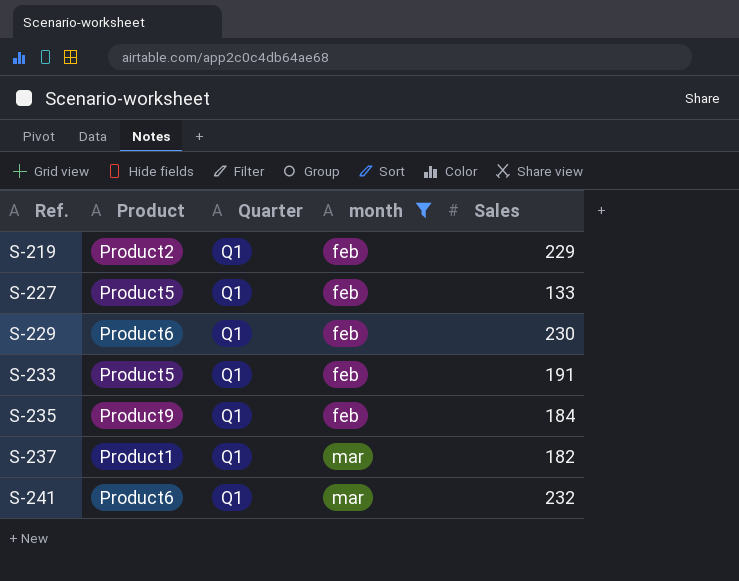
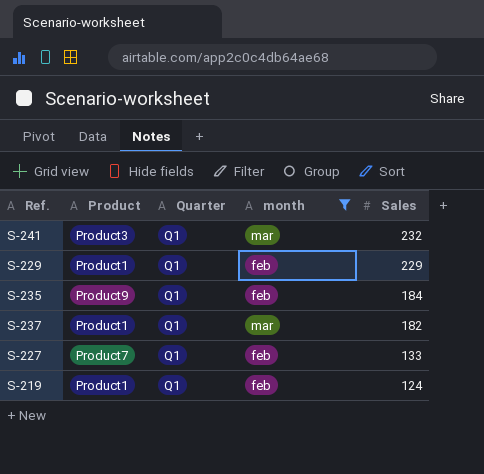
row order: Ref. ascending -> Sales descending
row S-233: Product5 | Q1 | feb | 191 -> none
S-241 | Product: Product6 -> Product3
S-229 | Product: Product6 -> Product1
S-229 | Sales: 230 -> 229
S-227 | Product: Product5 -> Product7
S-219 | Product: Product2 -> Product1
S-219 | Sales: 229 -> 124

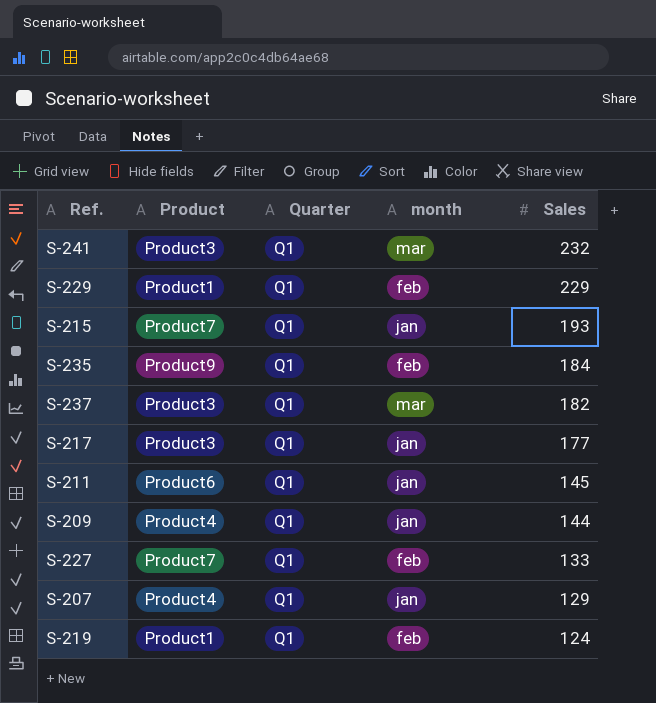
filter: month != jan -> none
S-237 | Product: Product1 -> Product3

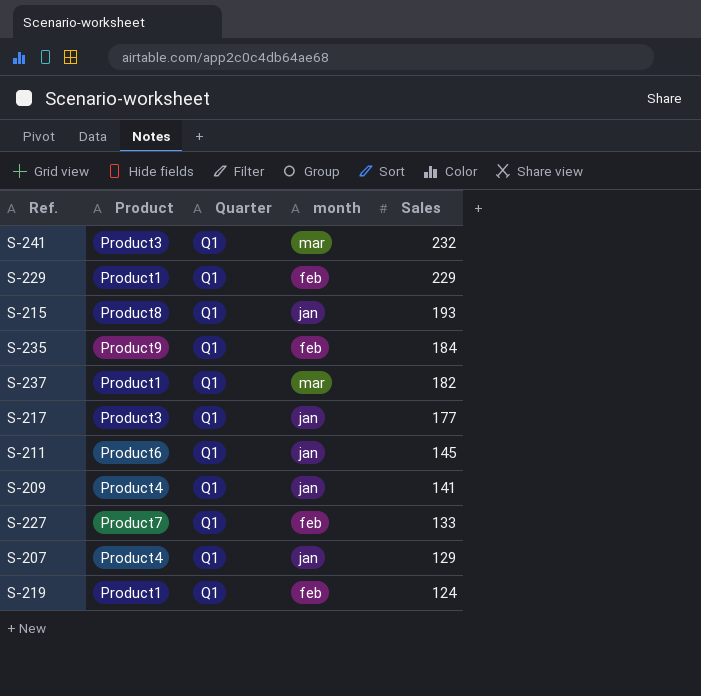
S-215 | Product: Product7 -> Product8
S-237 | Product: Product3 -> Product1
S-209 | Sales: 144 -> 141

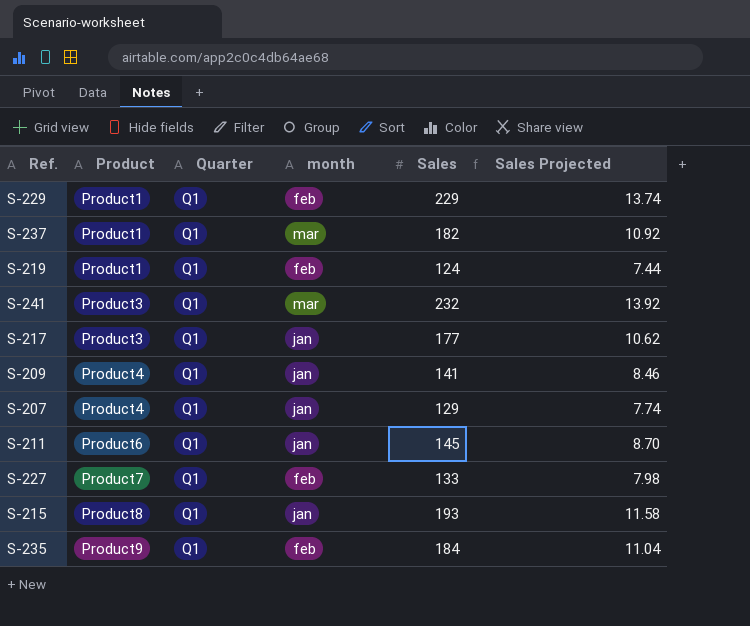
row order: Sales descending -> Product ascending
column Sales Projected | formula: none -> [Sales] * 0.06

